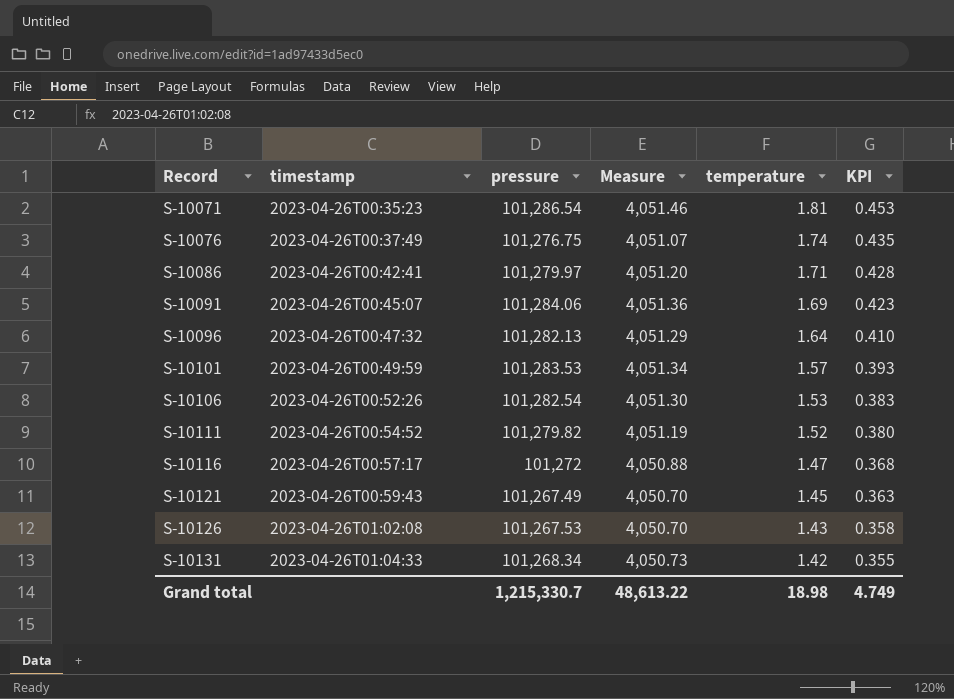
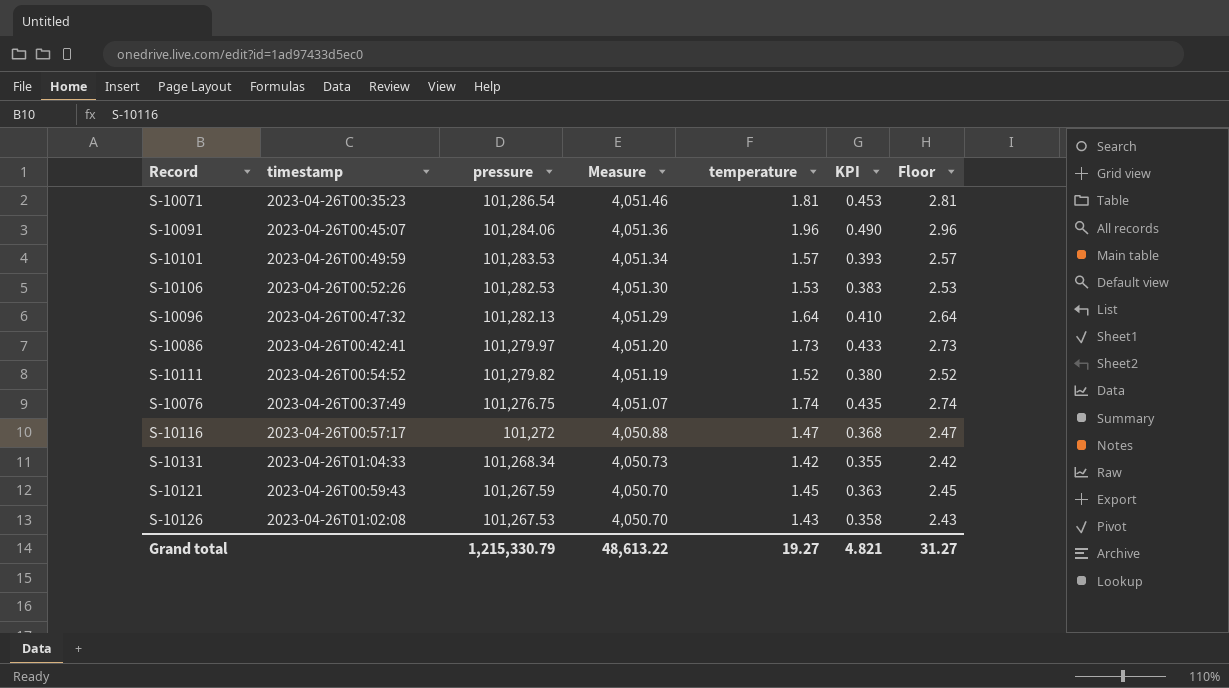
row order: Record ascending -> pressure descending
column Floor | formula: none -> [temperature] + 1
S-10091 | temperature: 1.69 -> 1.96
S-10091 | KPI: 0.423 -> 0.490
S-10106 | pressure: 101,282.54 -> 101,282.53
S-10086 | temperature: 1.71 -> 1.73
S-10086 | KPI: 0.428 -> 0.433
S-10121 | pressure: 101,267.49 -> 101,267.59
Grand total | pressure: 1,215,330.7 -> 1,215,330.79
Grand total | temperature: 18.98 -> 19.27
Grand total | KPI: 4.749 -> 4.821

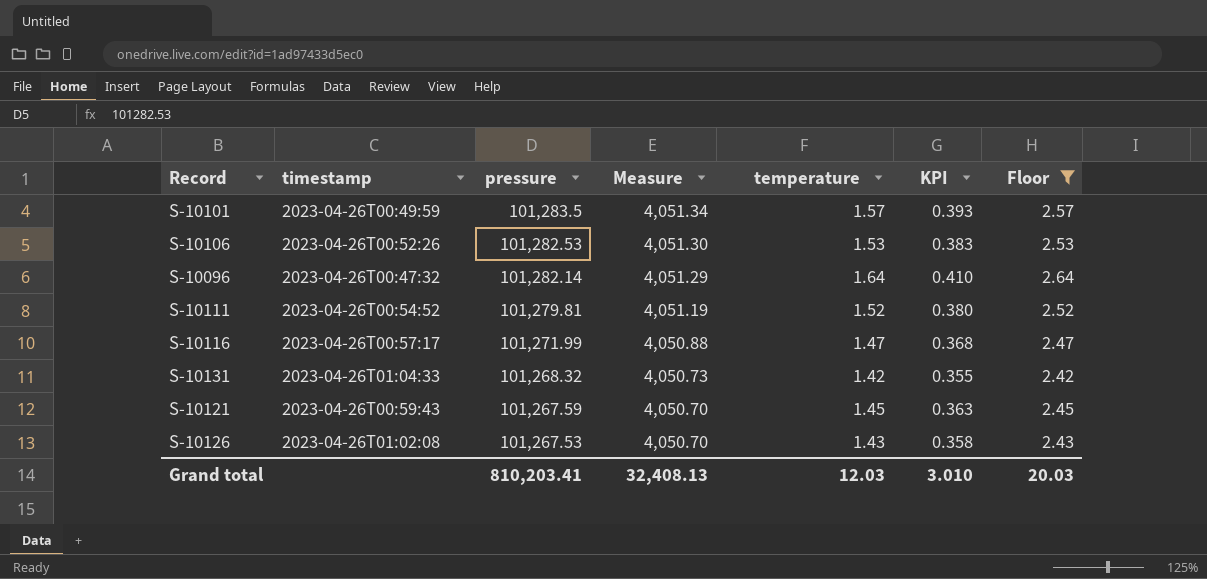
filter: none -> Floor <= 2.64
S-10101 | pressure: 101,283.53 -> 101,283.5
S-10096 | pressure: 101,282.13 -> 101,282.14
S-10111 | pressure: 101,279.82 -> 101,279.81
S-10116 | pressure: 101,272 -> 101,271.99
S-10131 | pressure: 101,268.34 -> 101,268.32
Grand total | pressure: 1,215,330.79 -> 810,203.41
Grand total | Measure: 48,613.22 -> 32,408.13
Grand total | temperature: 19.27 -> 12.03
Grand total | KPI: 4.821 -> 3.010
Grand total | Floor: 31.27 -> 20.03

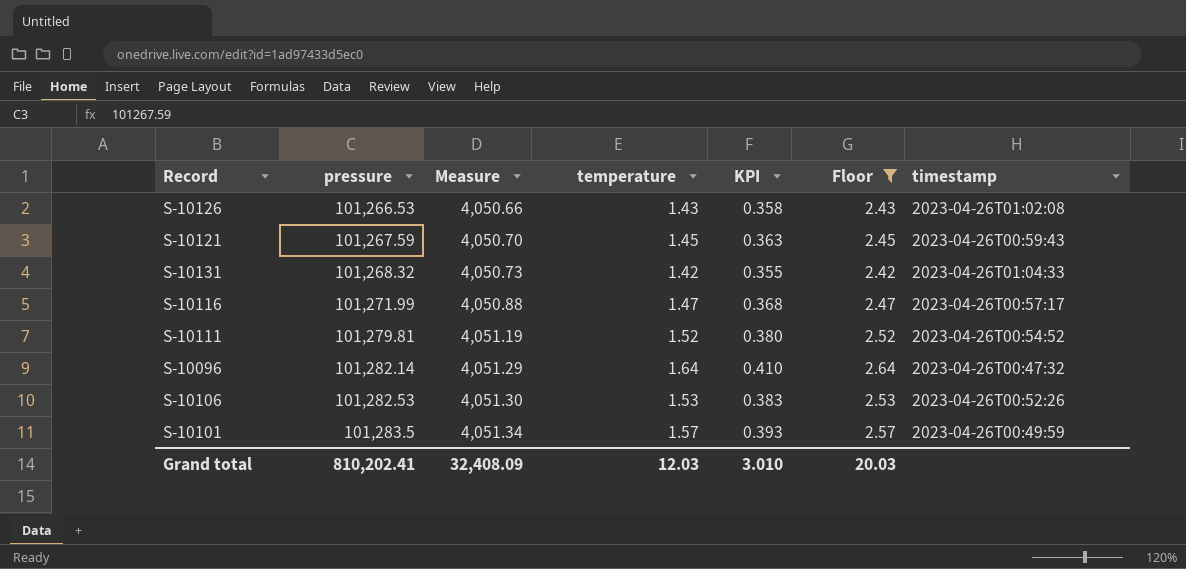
row order: pressure descending -> pressure ascending
column timestamp | position: 2 -> 7
S-10126 | pressure: 101,267.53 -> 101,266.53
S-10126 | Measure: 4,050.70 -> 4,050.66
Grand total | pressure: 810,203.41 -> 810,202.41
Grand total | Measure: 32,408.13 -> 32,408.09

